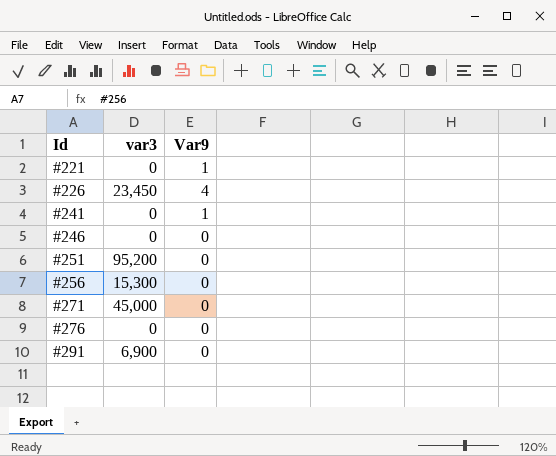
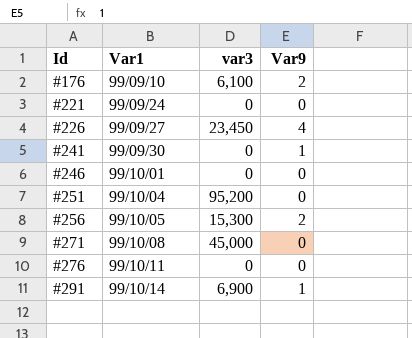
column Var1 | position: none -> 2
row #176: none -> 99/09/10 | 6,100 | 2
#221 | Var9: 1 -> 0
#256 | Var9: 0 -> 2
#291 | Var9: 0 -> 1

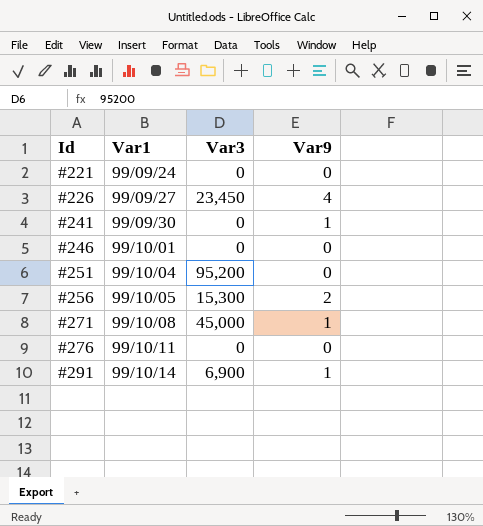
column name: var3 -> Var3
row #176: 99/09/10 | 6,100 | 2 -> none
#271 | Var9: 0 -> 1

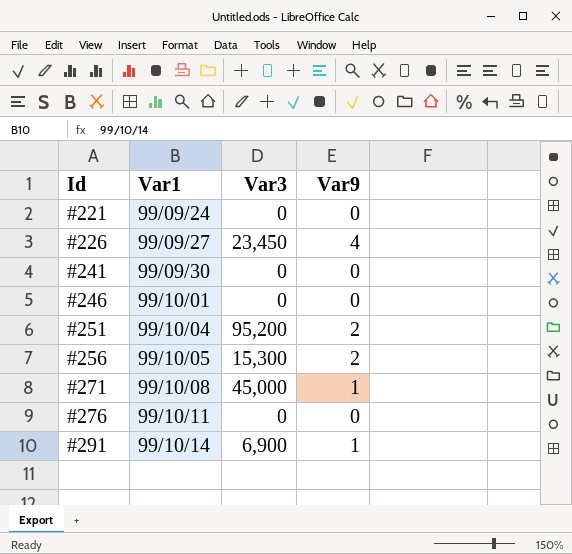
#241 | Var9: 1 -> 0
#251 | Var9: 0 -> 2

